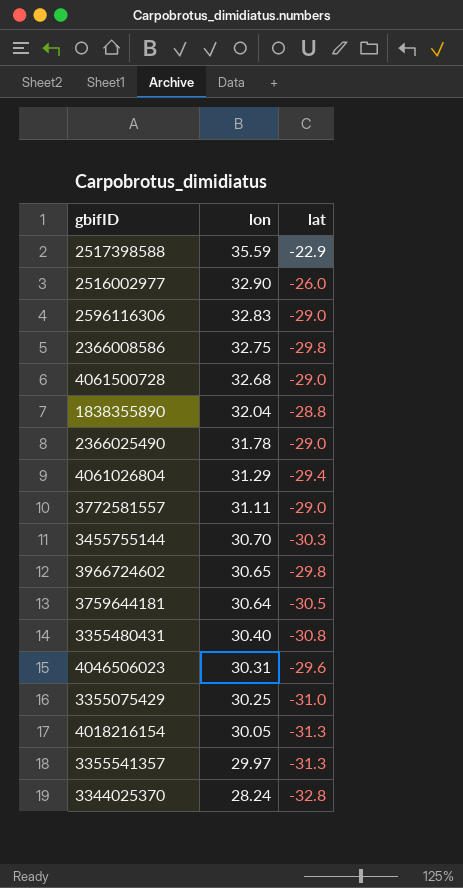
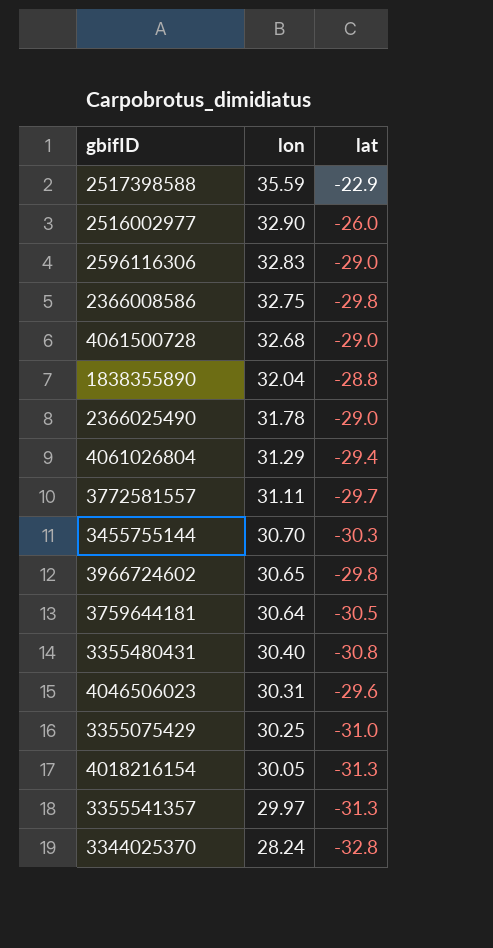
3772581557 | lat: -29.0 -> -29.7

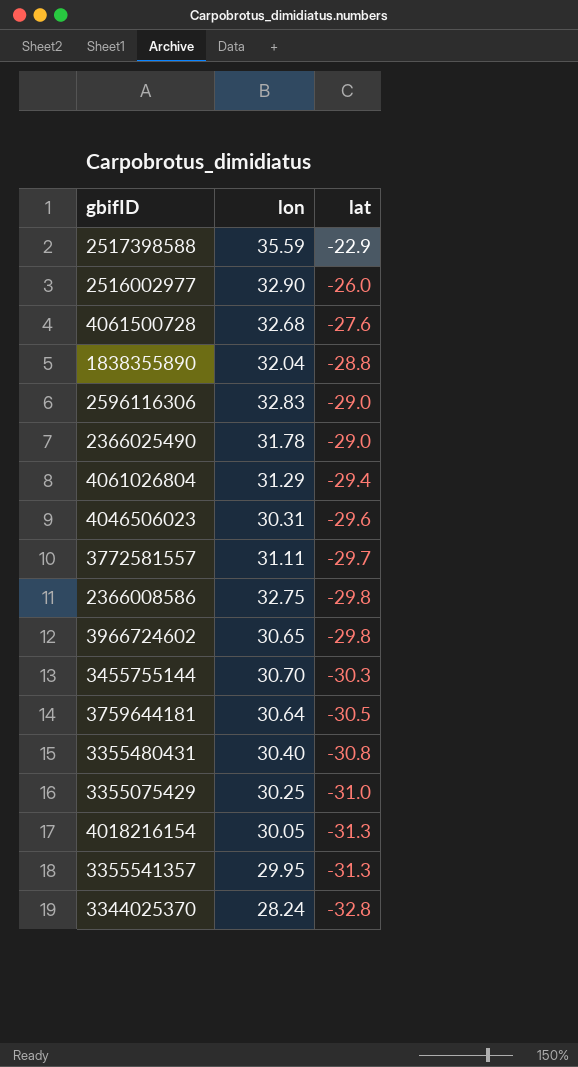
row order: lon descending -> lat descending
4061500728 | lat: -29.0 -> -27.6
3355541357 | lon: 29.97 -> 29.95

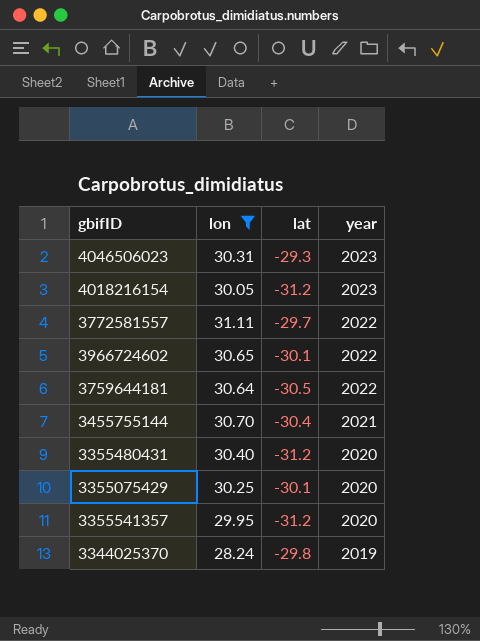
filter: none -> lon <= 31.11
row order: lat descending -> year descending
column year | position: none -> 4
4046506023 | lat: -29.6 -> -29.3
4018216154 | lat: -31.3 -> -31.2
3966724602 | lat: -29.8 -> -30.1
3455755144 | lat: -30.3 -> -30.4
3355480431 | lat: -30.8 -> -31.2
3355075429 | lat: -31.0 -> -30.1
3355541357 | lat: -31.3 -> -31.2
3344025370 | lat: -32.8 -> -29.8

